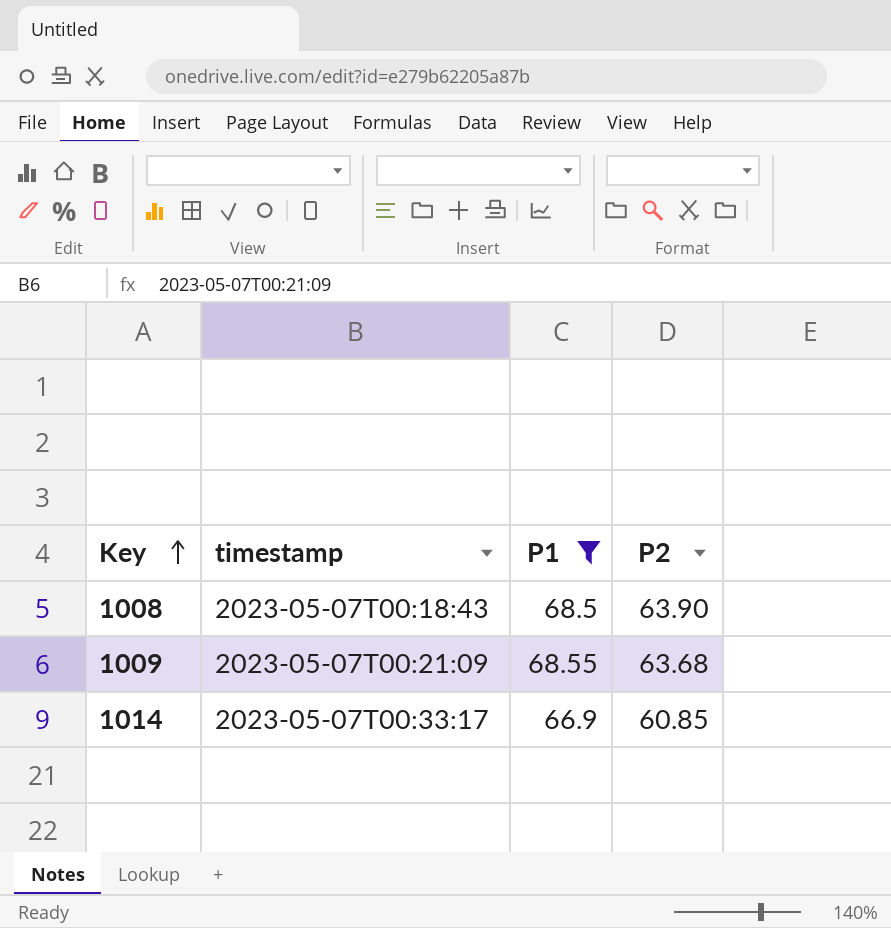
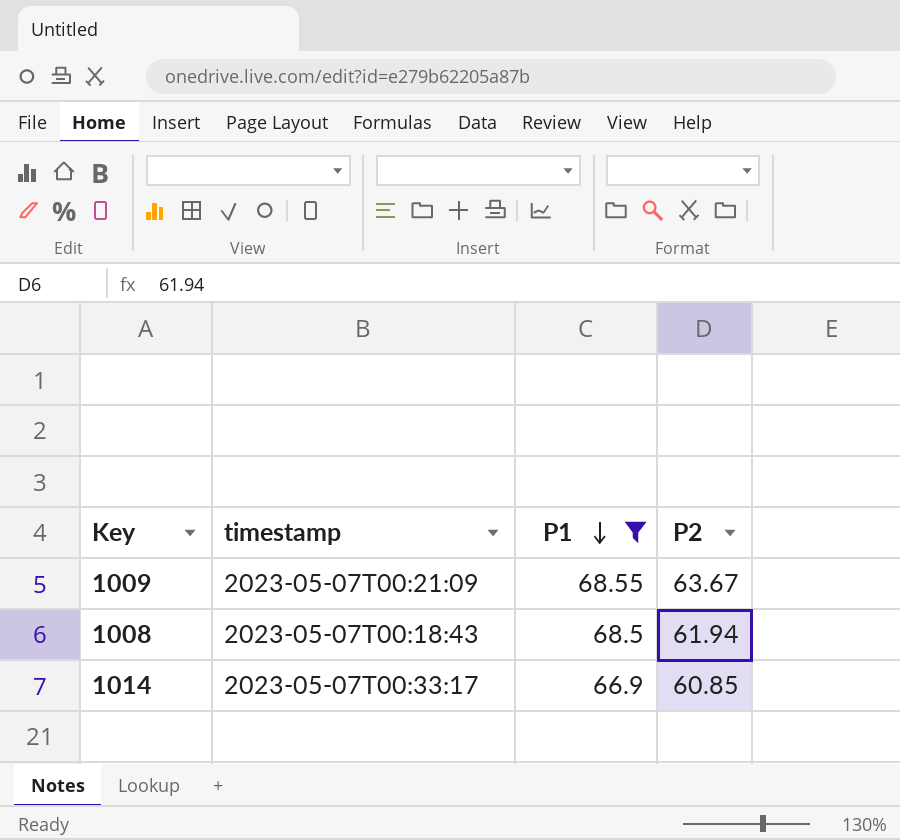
row order: Key ascending -> P1 descending
1009 | P2: 63.68 -> 63.67
1008 | P2: 63.90 -> 61.94

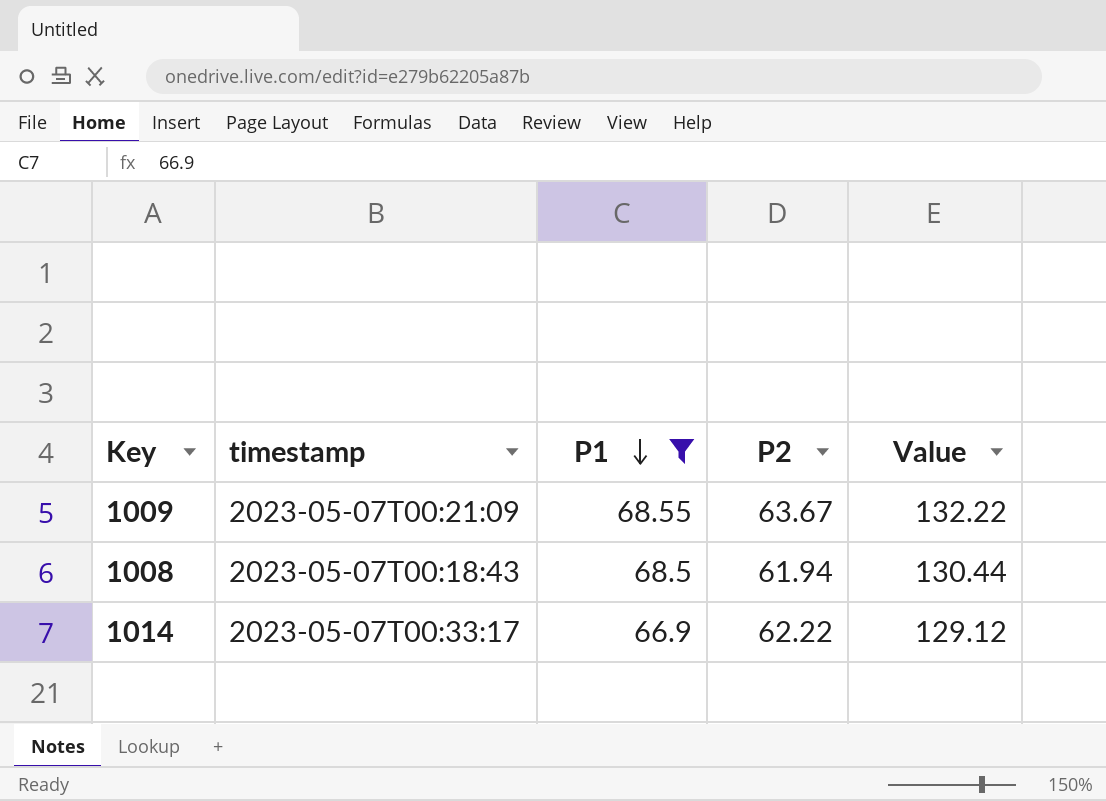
column Value | formula: none -> [P1] + [P2]
1014 | P2: 60.85 -> 62.22

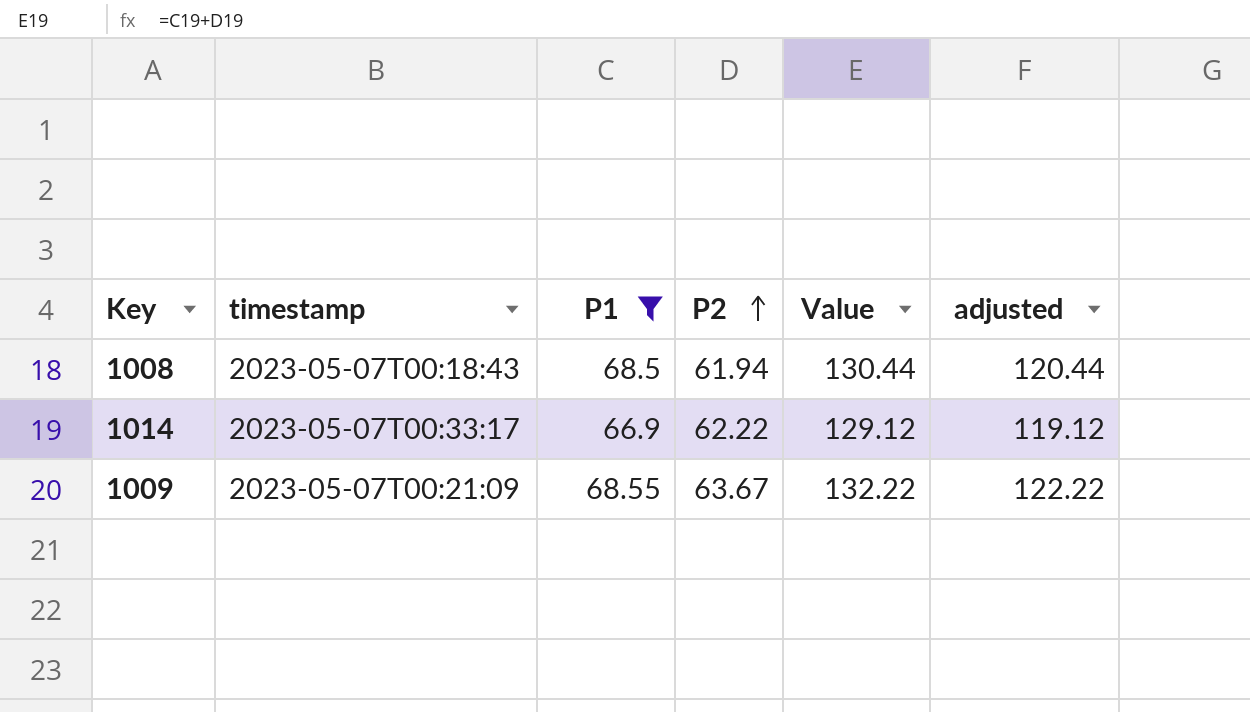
row order: P1 descending -> P2 ascending
column adjusted | formula: none -> [Value] - 10

